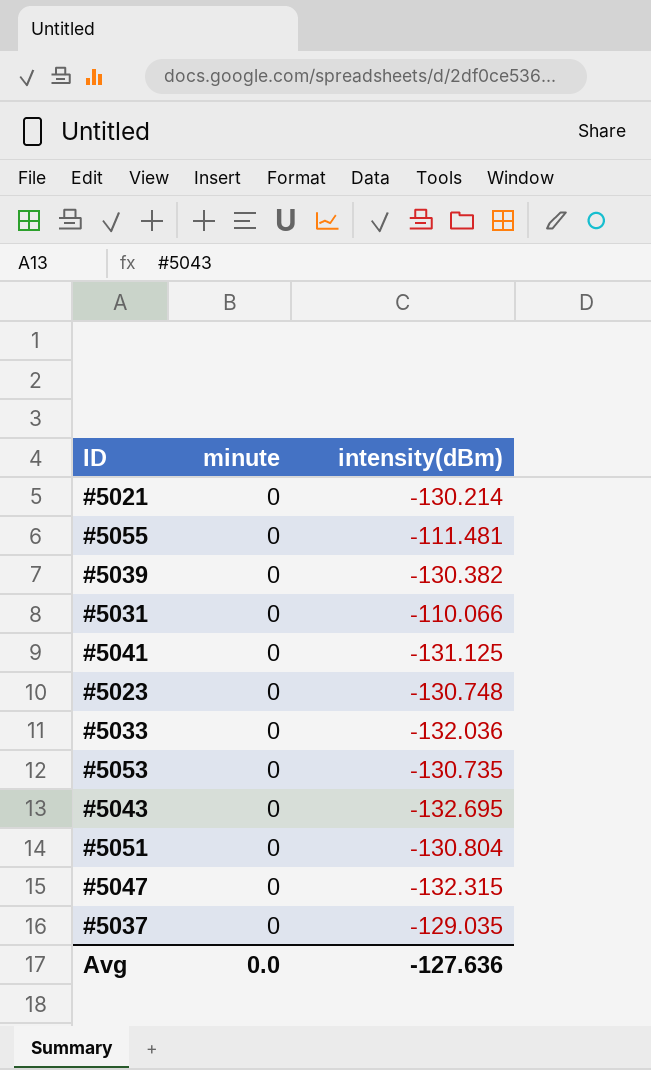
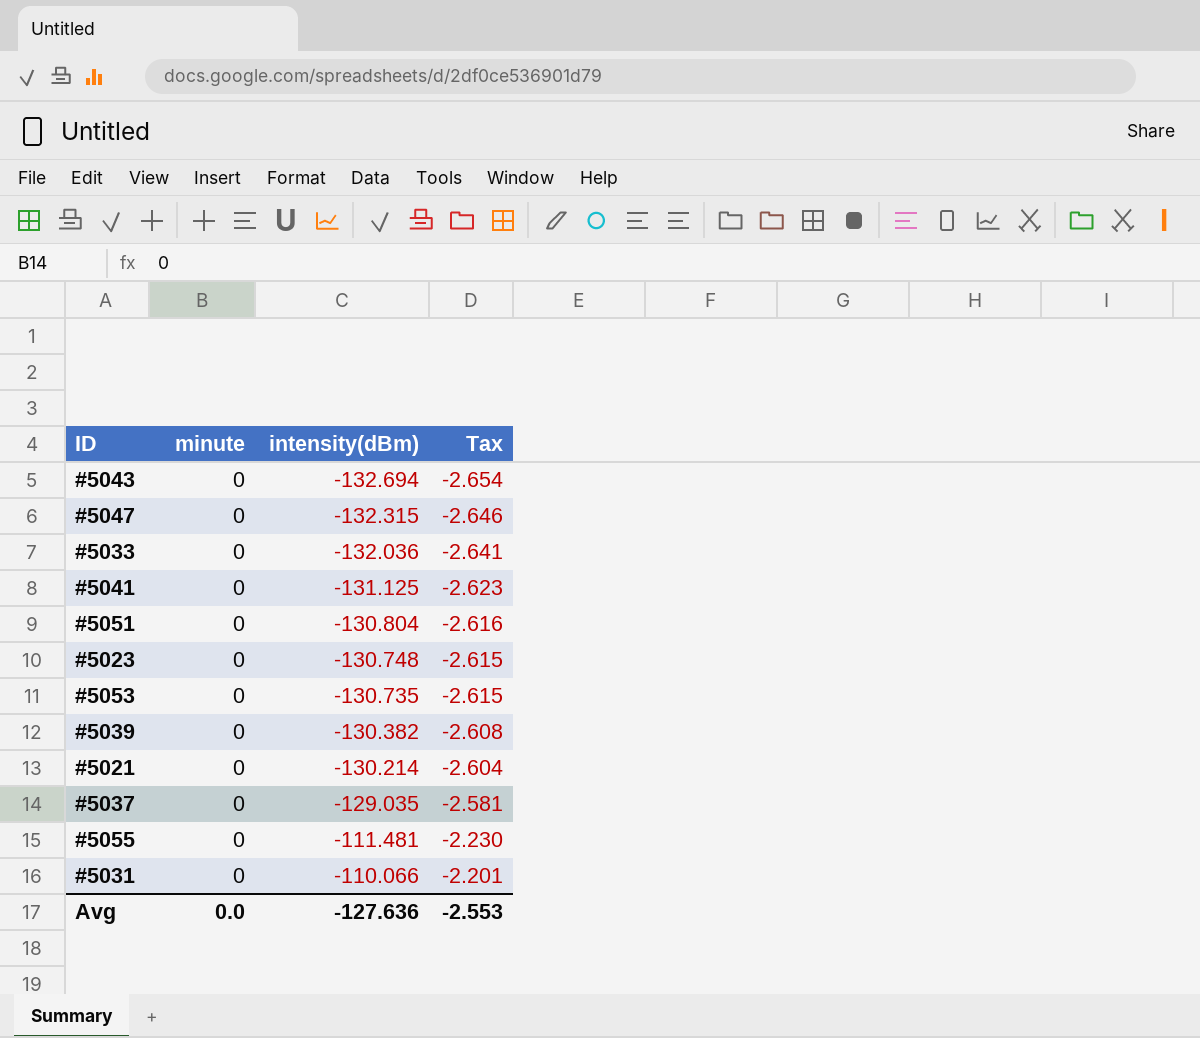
row order: none -> intensity(dBm) ascending
column Tax | formula: none -> [intensity(dBm)] * 0.02
#5043 | intensity(dBm): -132.695 -> -132.694

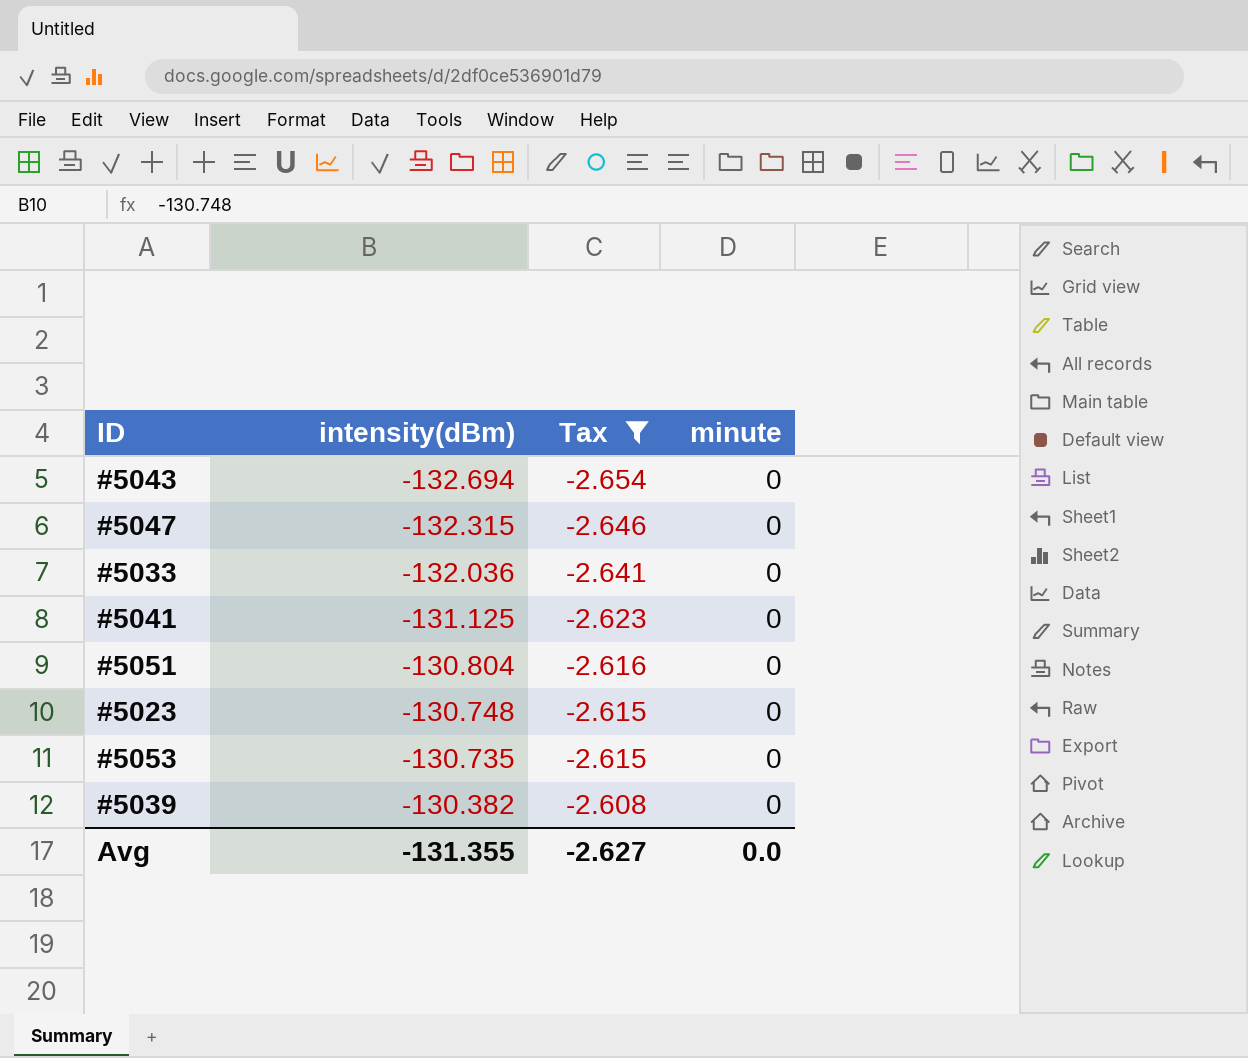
filter: none -> Tax <= -2.608
column minute | position: 2 -> 4
Avg | intensity(dBm): -127.636 -> -131.355
Avg | Tax: -2.553 -> -2.627

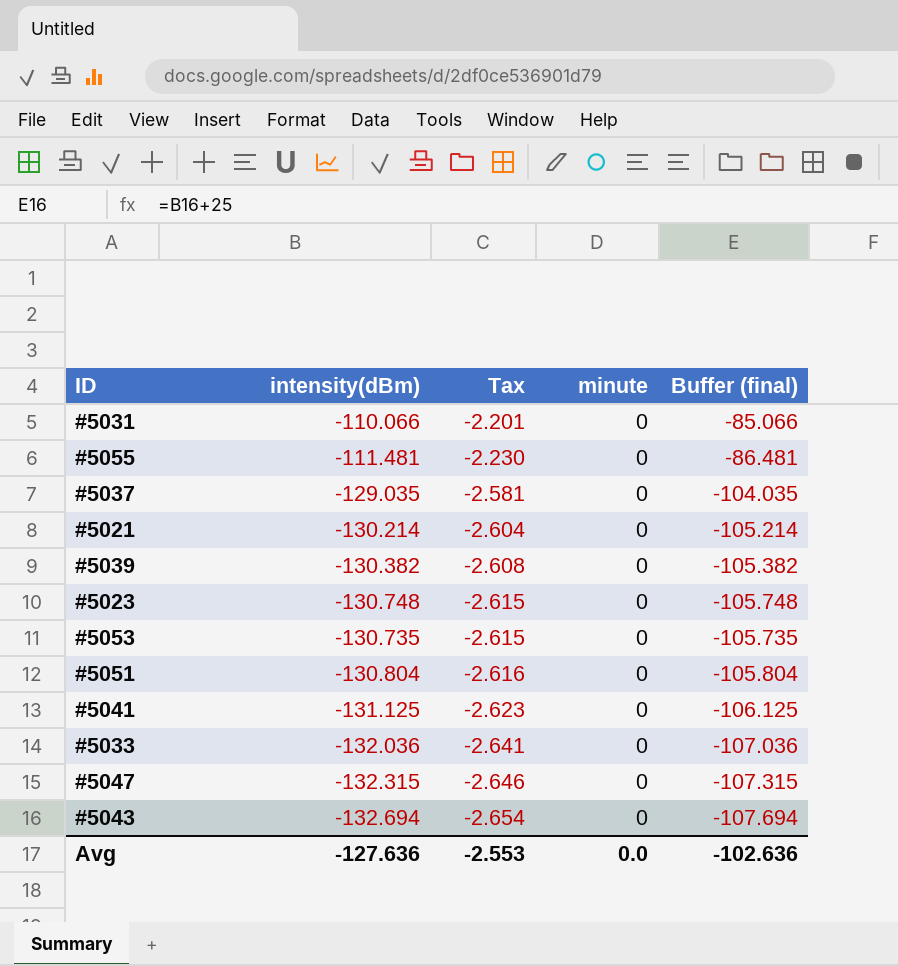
filter: Tax <= -2.608 -> none
row order: intensity(dBm) ascending -> Tax descending
column Buffer (final) | formula: none -> [intensity(dBm)] + 25
Avg | intensity(dBm): -131.355 -> -127.636
Avg | Tax: -2.627 -> -2.553

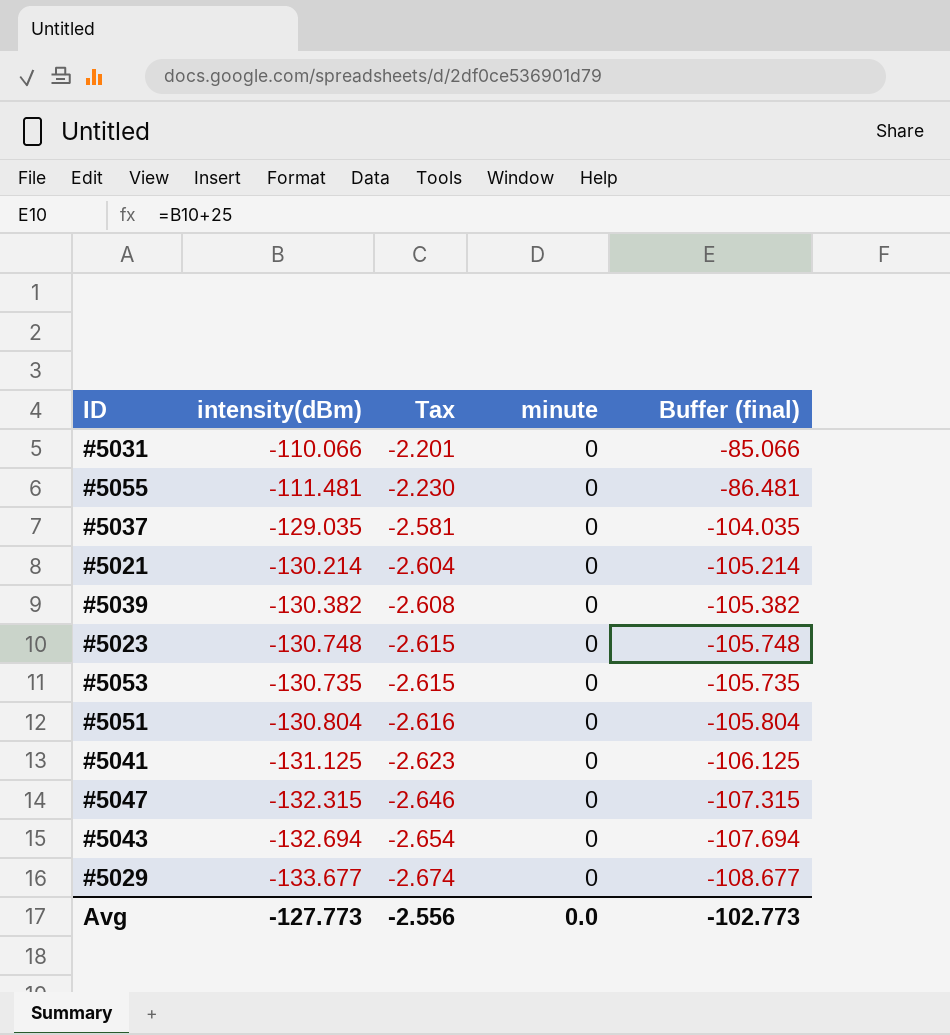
row #5033: -132.036 | -2.641 | 0 | -107.036 -> none
row #5029: none -> -133.677 | -2.674 | 0 | -108.677
Avg | intensity(dBm): -127.636 -> -127.773
Avg | Tax: -2.553 -> -2.556
Avg | Buffer (final): -102.636 -> -102.773

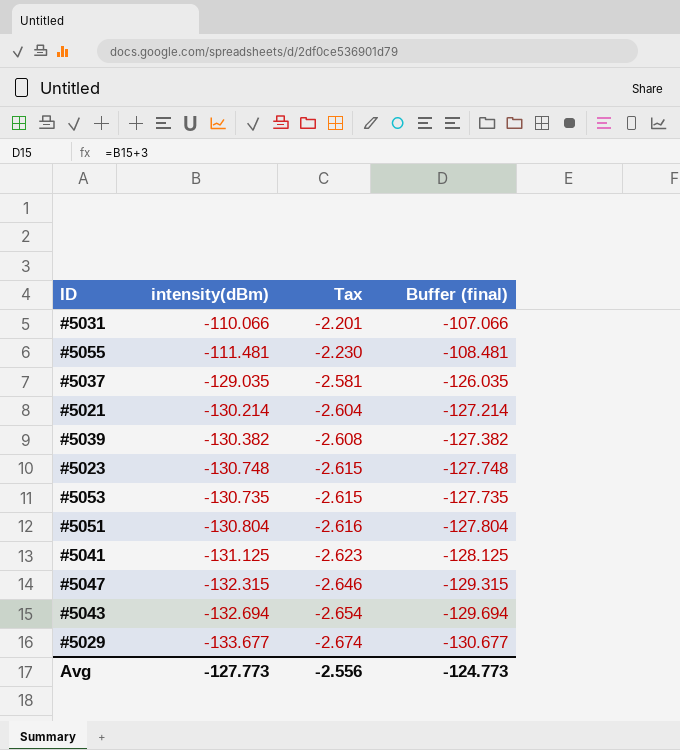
column minute | position: 4 -> none
column Buffer (final) | formula: [intensity(dBm)] + 25 -> [intensity(dBm)] + 3
Avg | Buffer (final): -102.773 -> -124.773

